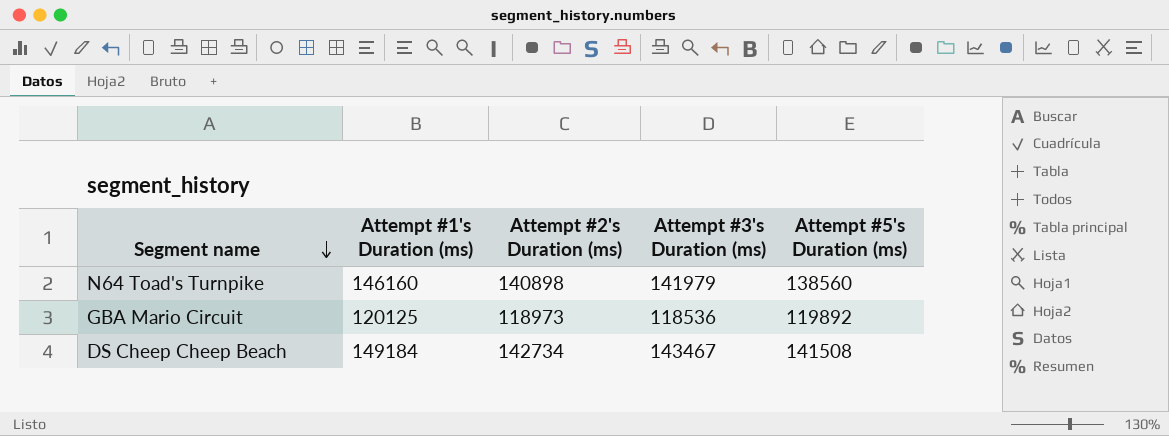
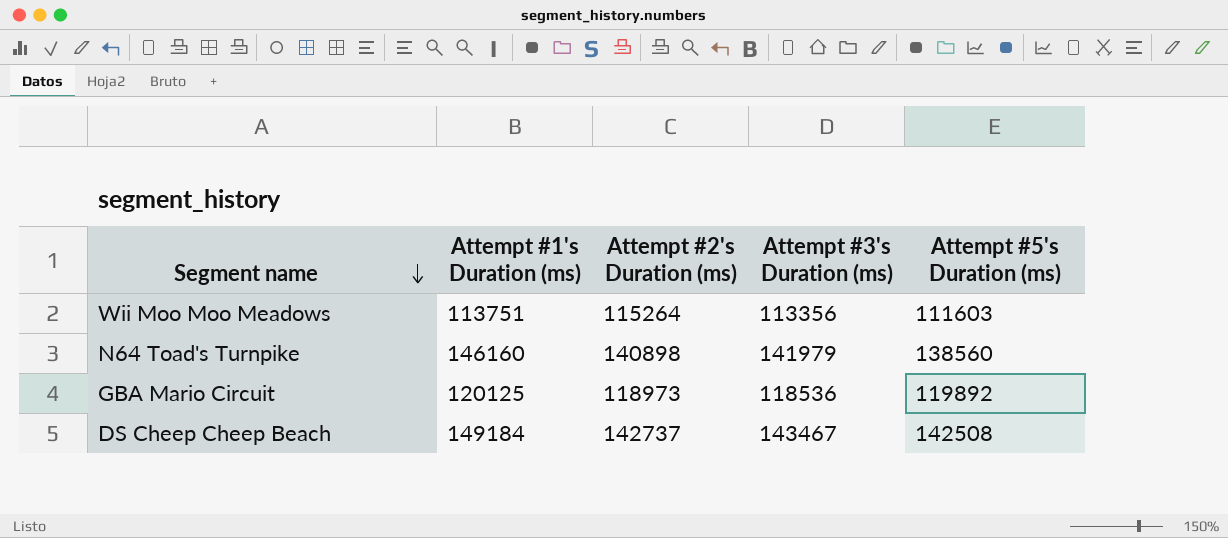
row Wii Moo Moo Meadows: none -> 113751 | 115264 | 113356 | 111603
DS Cheep Cheep Beach | Attempt #2's Duration (ms): 142734 -> 142737
DS Cheep Cheep Beach | Attempt #5's Duration (ms): 141508 -> 142508

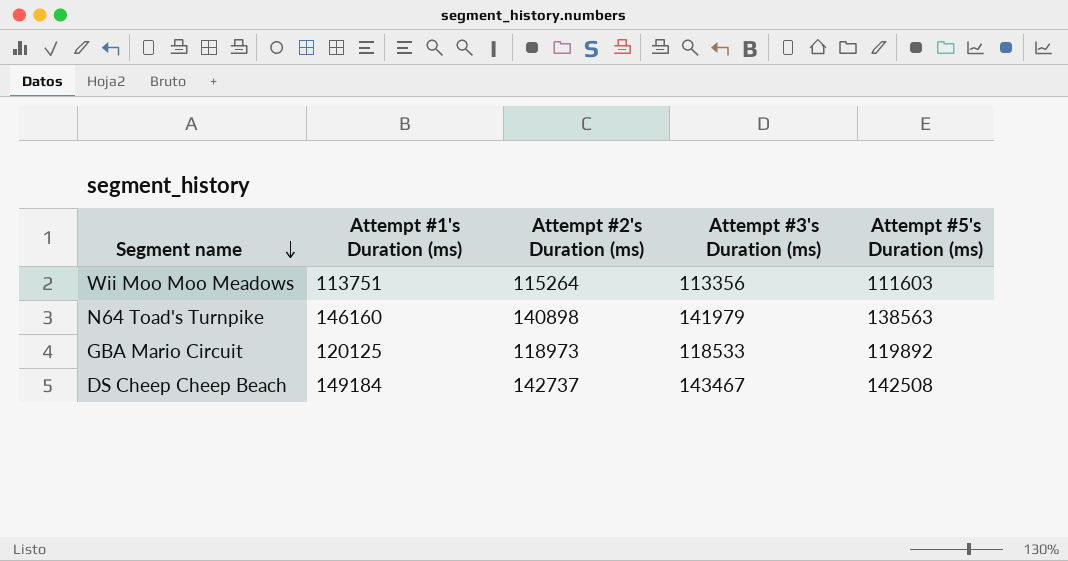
N64 Toad's Turnpike | Attempt #5's Duration (ms): 138560 -> 138563
GBA Mario Circuit | Attempt #3's Duration (ms): 118536 -> 118533

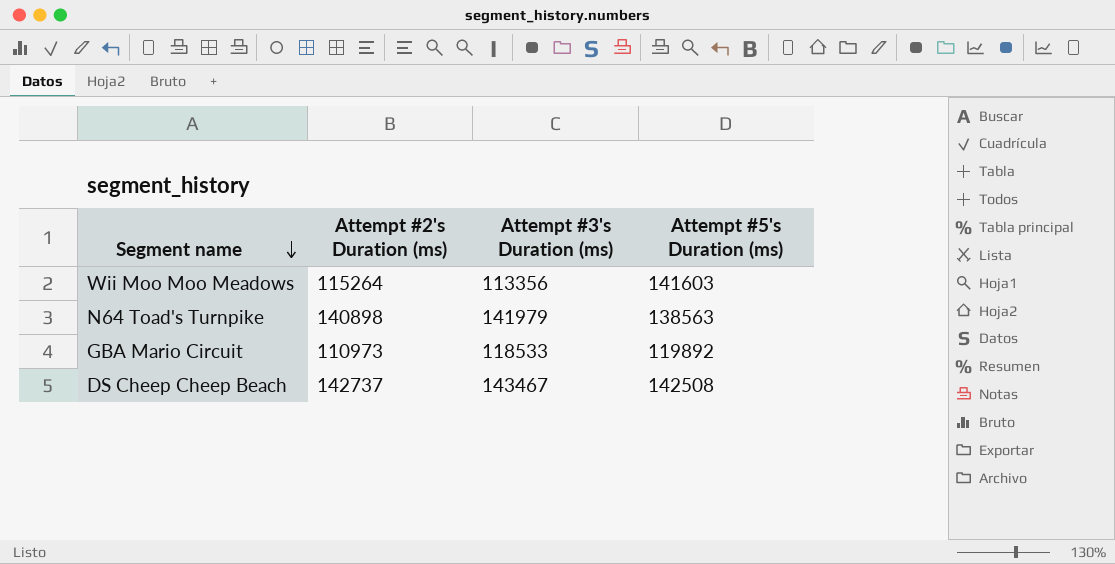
column Attempt #1's Duration (ms) | position: 2 -> none
Wii Moo Moo Meadows | Attempt #5's Duration (ms): 111603 -> 141603
GBA Mario Circuit | Attempt #2's Duration (ms): 118973 -> 110973

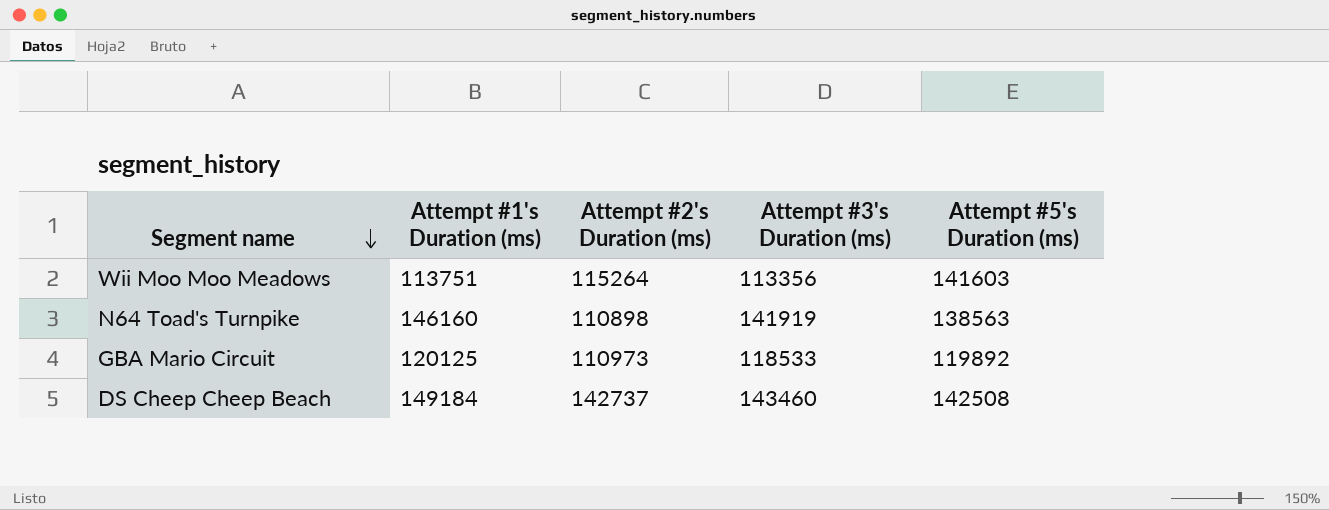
column Attempt #1's Duration (ms) | position: none -> 2
N64 Toad's Turnpike | Attempt #2's Duration (ms): 140898 -> 110898
N64 Toad's Turnpike | Attempt #3's Duration (ms): 141979 -> 141919
DS Cheep Cheep Beach | Attempt #3's Duration (ms): 143467 -> 143460

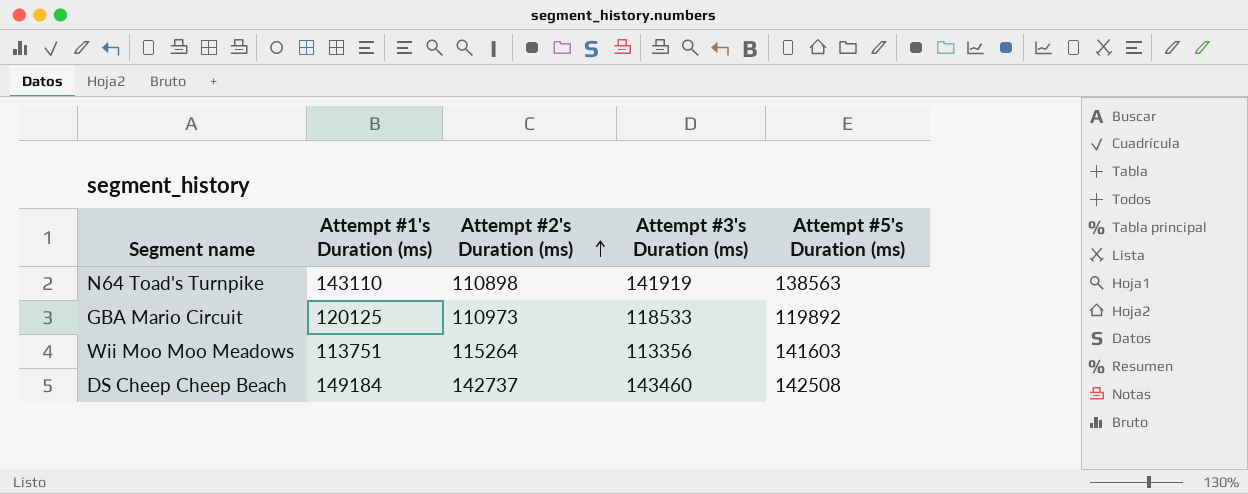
row order: Segment name descending -> Attempt #2's Duration (ms) ascending
N64 Toad's Turnpike | Attempt #1's Duration (ms): 146160 -> 143110

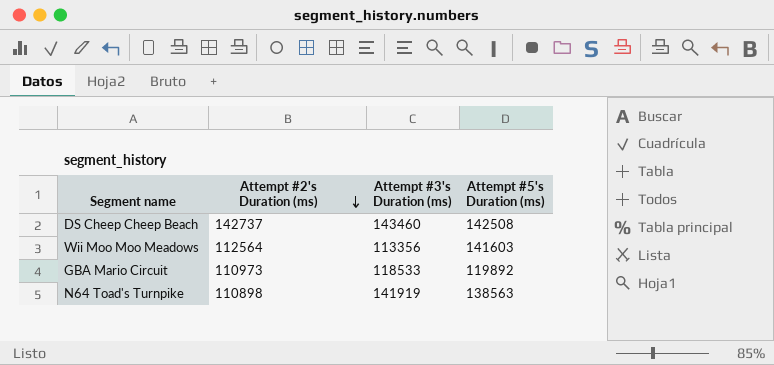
row order: Attempt #2's Duration (ms) ascending -> Attempt #2's Duration (ms) descending
column Attempt #1's Duration (ms) | position: 2 -> none
Wii Moo Moo Meadows | Attempt #2's Duration (ms): 115264 -> 112564

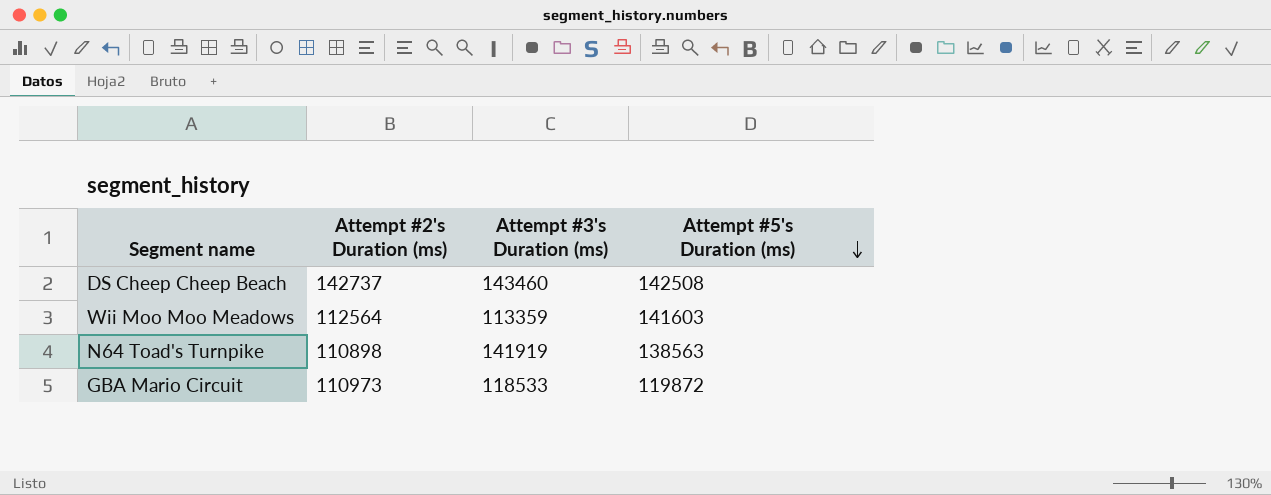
row order: Attempt #2's Duration (ms) descending -> Attempt #5's Duration (ms) descending
Wii Moo Moo Meadows | Attempt #3's Duration (ms): 113356 -> 113359
GBA Mario Circuit | Attempt #5's Duration (ms): 119892 -> 119872

